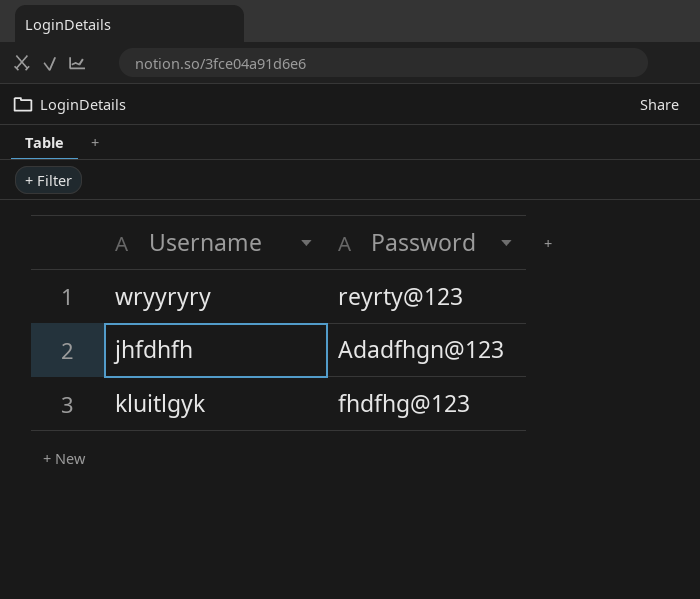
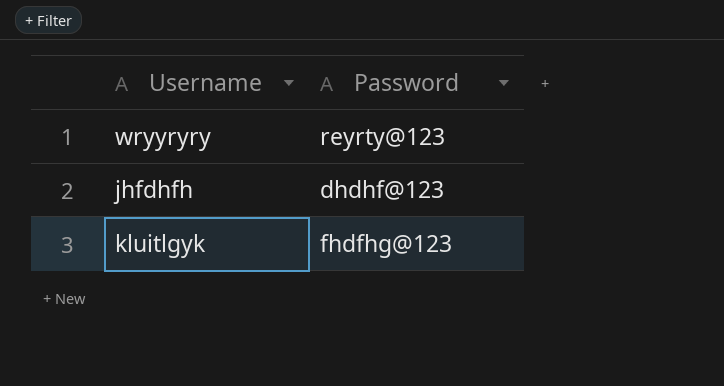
jhfdhfh | Password: Adadfhgn@123 -> dhdhf@123

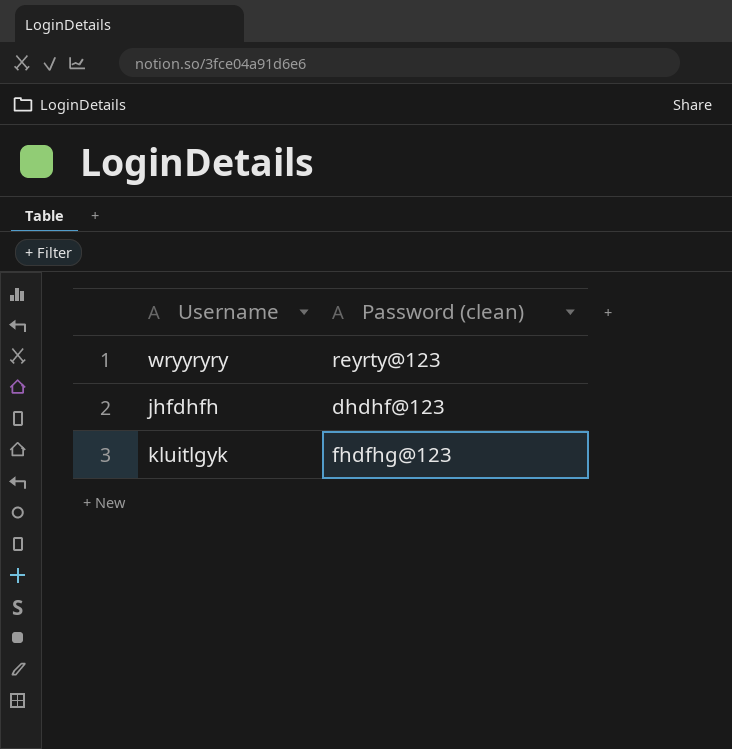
column name: Password -> Password (clean)

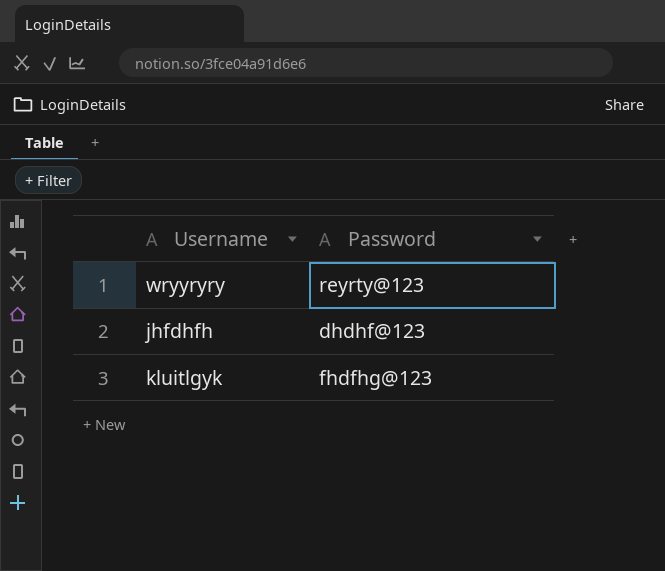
column name: Password (clean) -> Password

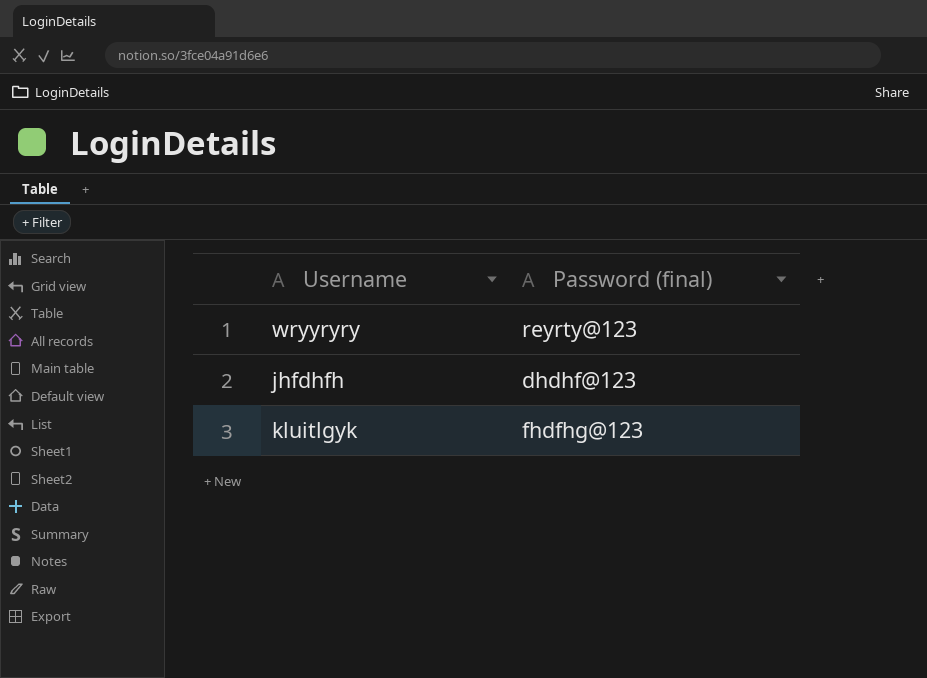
column name: Password -> Password (final)

